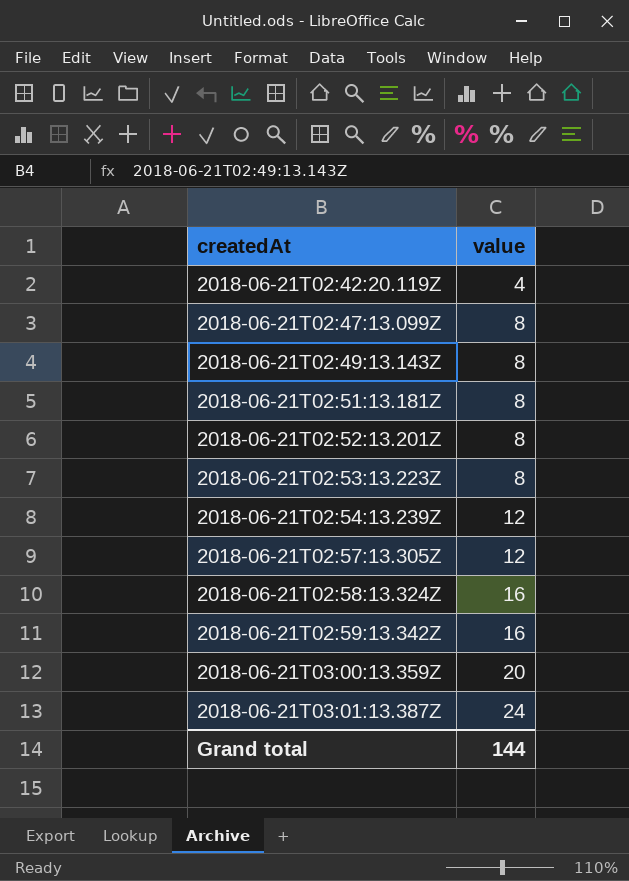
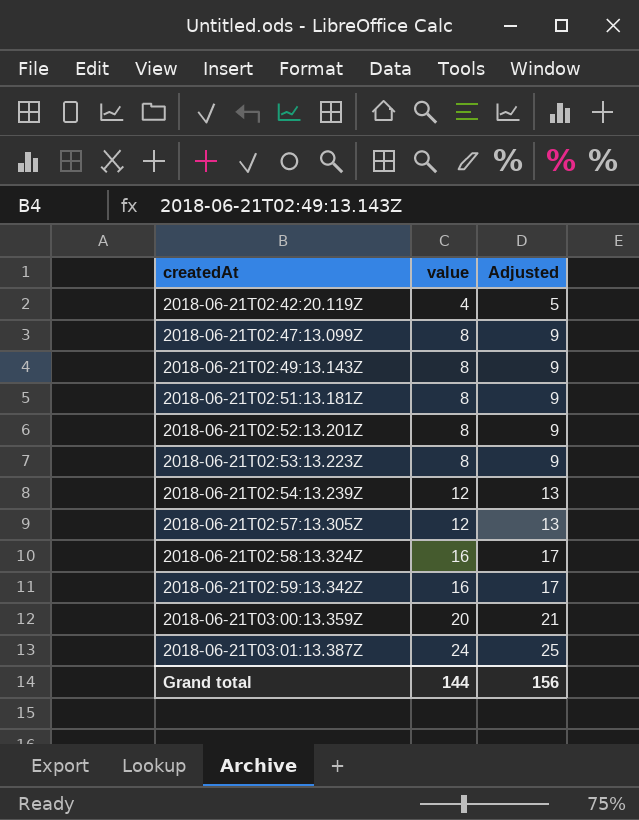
column Adjusted | formula: none -> [value] + 1

